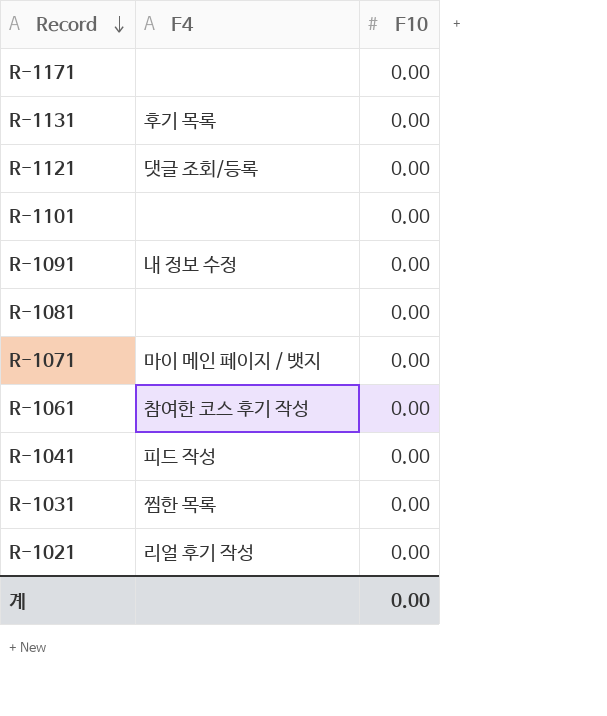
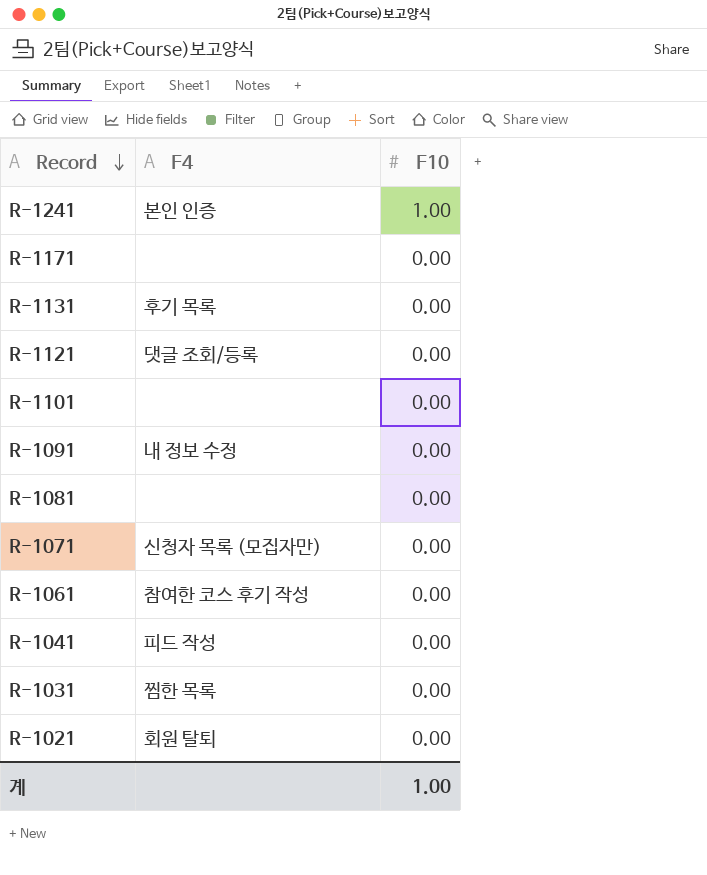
row R-1241: none -> 본인 인증 | 1.00
R-1071 | F4: 마이 메인 페이지 / 뱃지 -> 신청자 목록 (모집자만)
R-1021 | F4: 리얼 후기 작성 -> 회원 탈퇴
계 | F10: 0.00 -> 1.00

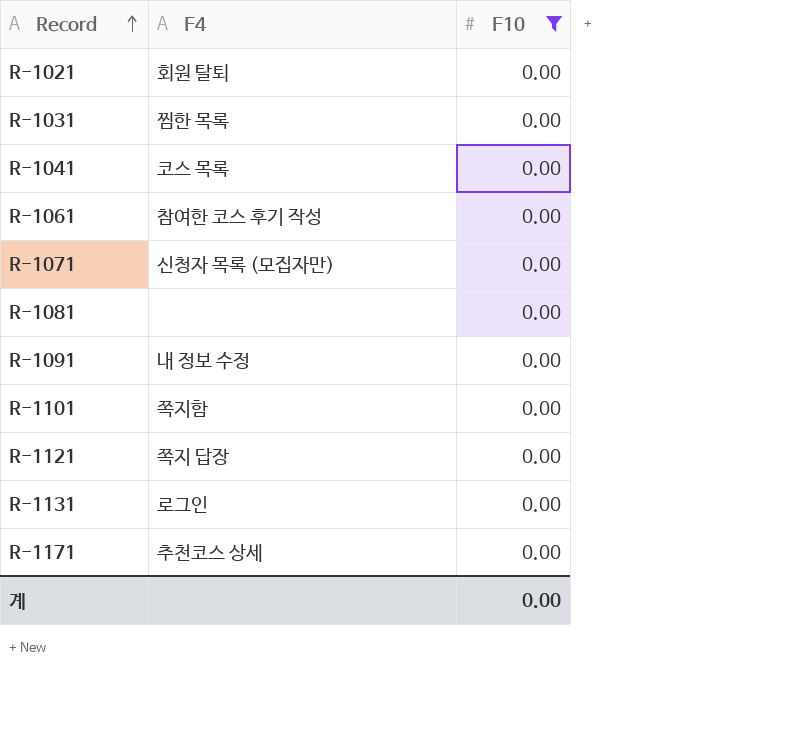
filter: none -> F10 = 0.00
row order: Record descending -> Record ascending
R-1041 | F4: 피드 작성 -> 코스 목록
R-1101 | F4: none -> 쪽지함
R-1121 | F4: 댓글 조회/등록 -> 쪽지 답장
R-1131 | F4: 후기 목록 -> 로그인
R-1171 | F4: none -> 추천코스 상세
계 | F10: 1.00 -> 0.00

